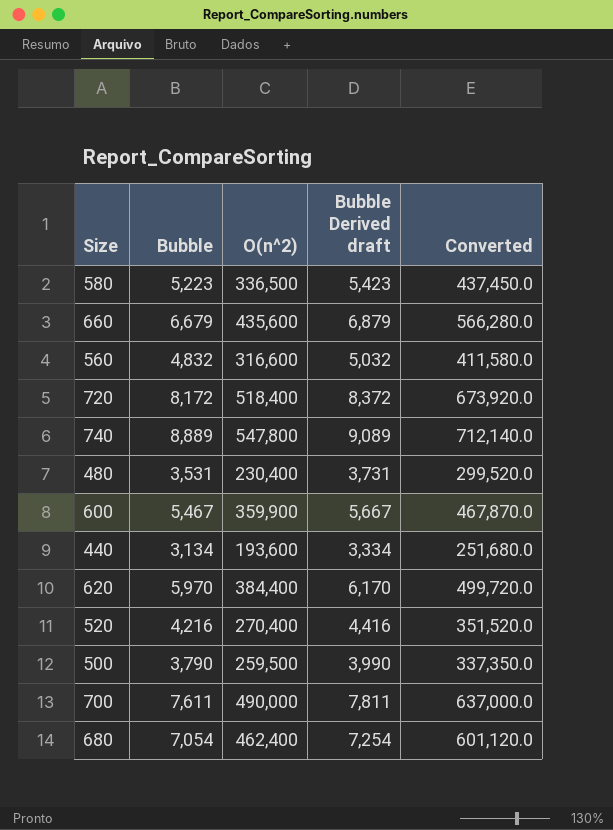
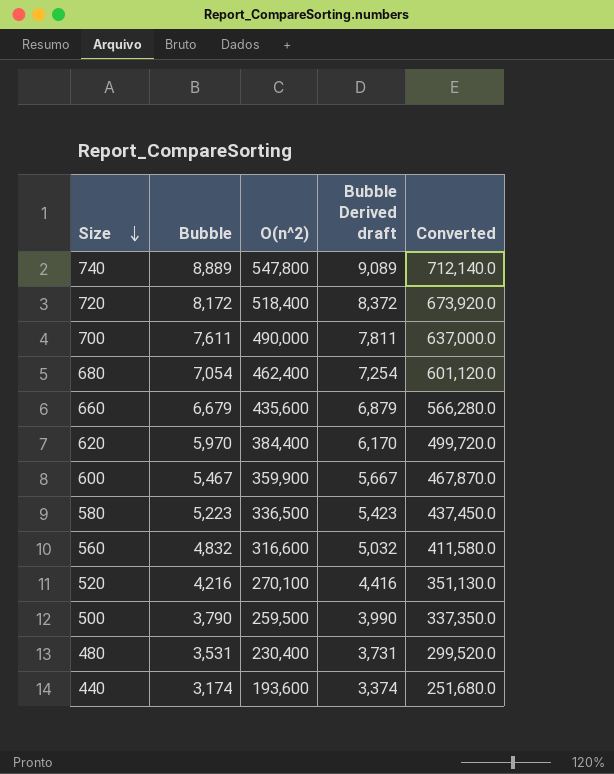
row order: none -> Size descending
520 | O(n^2): 270,400 -> 270,100
520 | Converted: 351,520.0 -> 351,130.0
440 | Bubble: 3,134 -> 3,174
440 | Bubble Derived draft: 3,334 -> 3,374

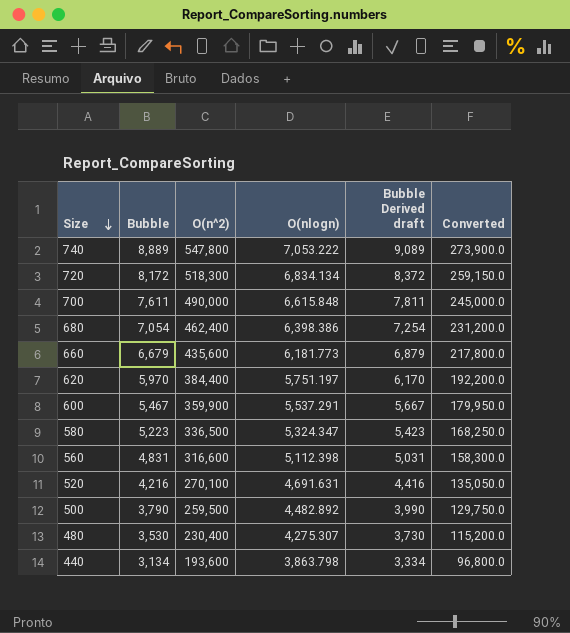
column O(nlogn) | position: none -> 4
column Converted | formula: [O(n^2)] * 1.3 -> [O(n^2)] * 0.5
720 | O(n^2): 518,400 -> 518,300
560 | Bubble: 4,832 -> 4,831
560 | Bubble Derived draft: 5,032 -> 5,031
480 | Bubble: 3,531 -> 3,530
480 | Bubble Derived draft: 3,731 -> 3,730
440 | Bubble: 3,174 -> 3,134
440 | Bubble Derived draft: 3,374 -> 3,334

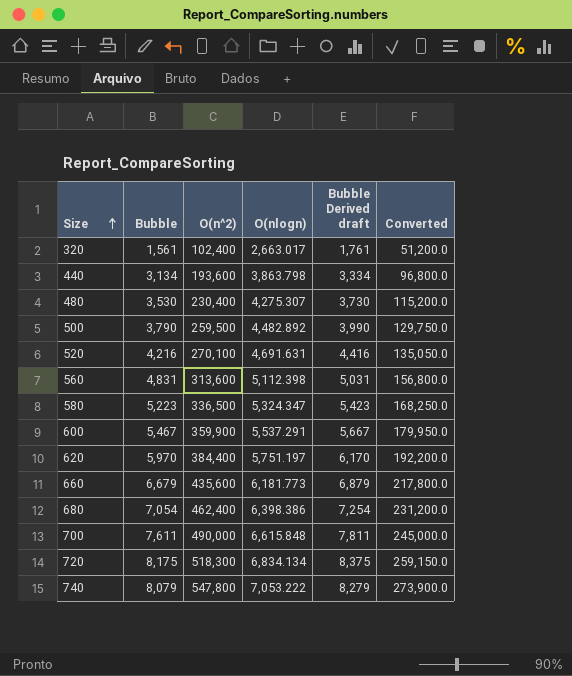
row order: Size descending -> Size ascending
row 320: none -> 1,561 | 102,400 | 2,663.017 | 1,761 | 51,200.0
560 | O(n^2): 316,600 -> 313,600
560 | Converted: 158,300.0 -> 156,800.0
720 | Bubble: 8,172 -> 8,175
720 | Bubble Derived draft: 8,372 -> 8,375
740 | Bubble: 8,889 -> 8,079
740 | Bubble Derived draft: 9,089 -> 8,279

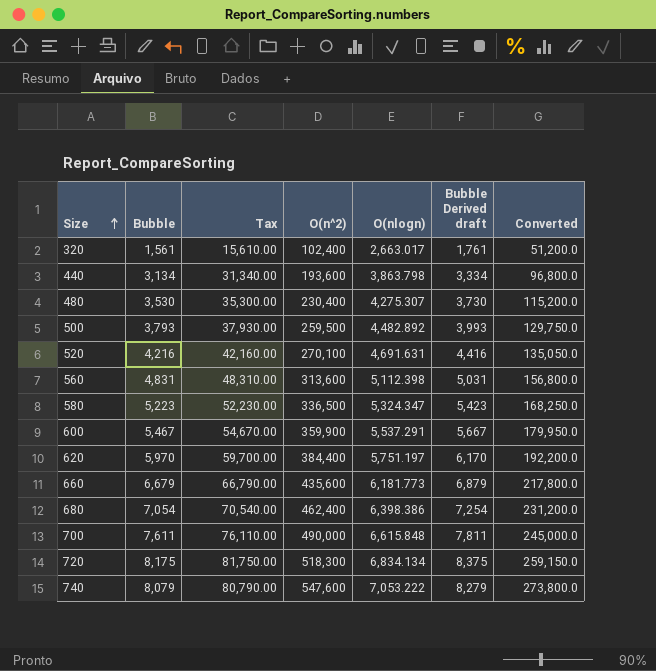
column Tax | formula: none -> [Bubble] * 10
500 | Bubble: 3,790 -> 3,793
500 | Bubble Derived draft: 3,990 -> 3,993
740 | O(n^2): 547,800 -> 547,600
740 | Converted: 273,900.0 -> 273,800.0

